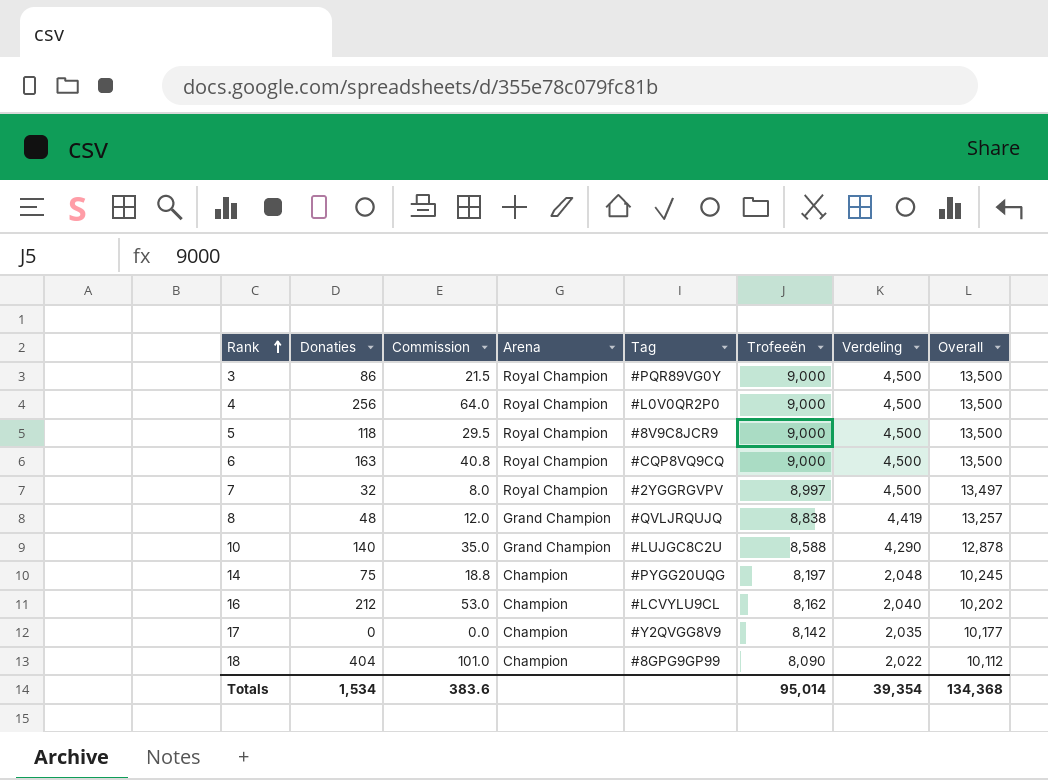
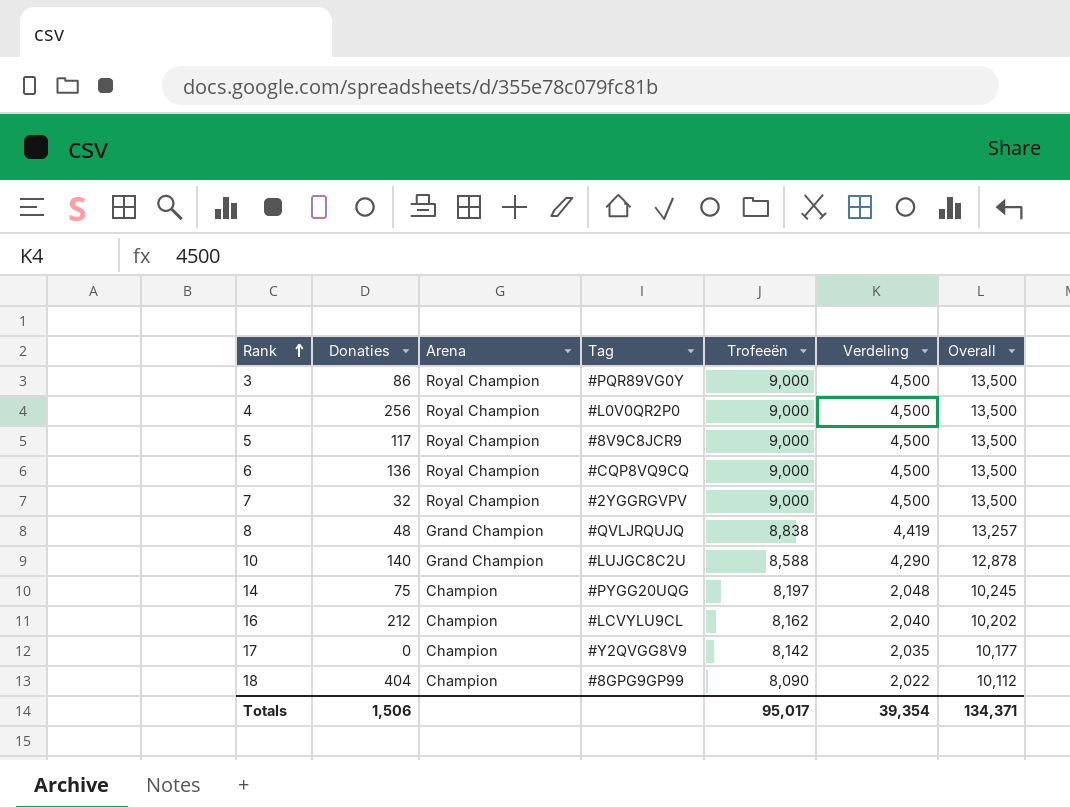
column Commission | formula: [Donaties] * 0.25 -> none
5 | Donaties: 118 -> 117
6 | Donaties: 163 -> 136
7 | Trofeeën: 8,997 -> 9,000
7 | Overall: 13,497 -> 13,500
Totals | Donaties: 1,534 -> 1,506
Totals | Trofeeën: 95,014 -> 95,017
Totals | Overall: 134,368 -> 134,371

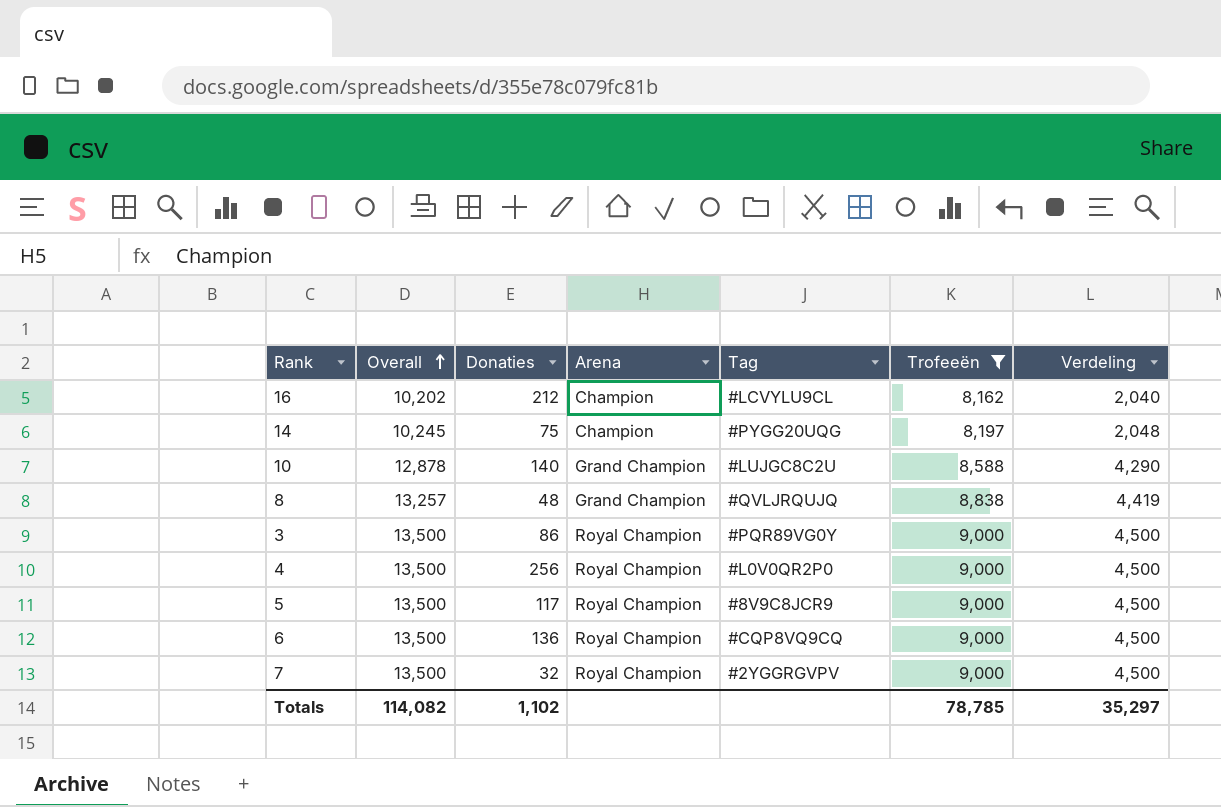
filter: none -> Trofeeën >= 8,162
row order: Rank ascending -> Overall ascending
column Overall | position: 7 -> 2
Totals | Overall: 134,371 -> 114,082
Totals | Donaties: 1,506 -> 1,102
Totals | Trofeeën: 95,017 -> 78,785
Totals | Verdeling: 39,354 -> 35,297

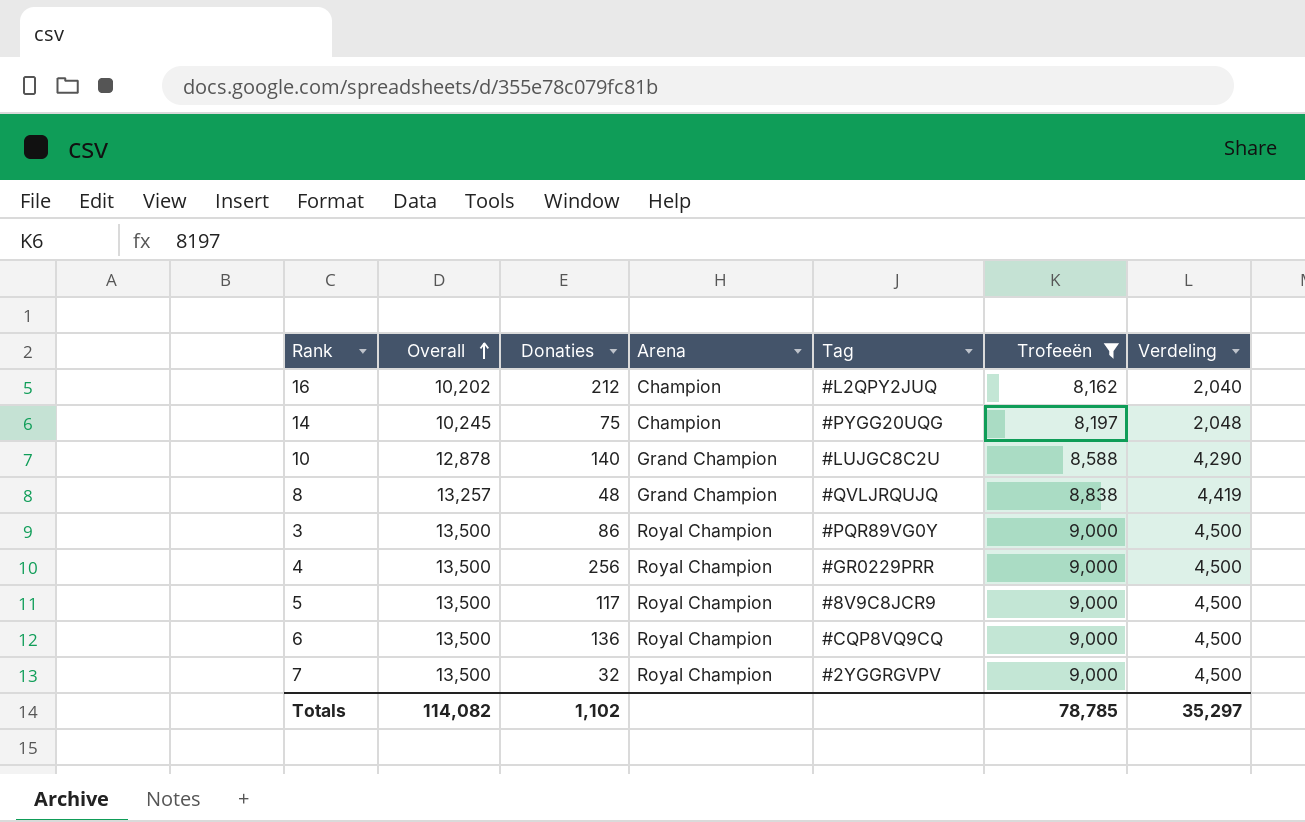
16 | Tag: #LCVYLU9CL -> #L2QPY2JUQ
4 | Tag: #L0V0QR2P0 -> #GR0229PRR

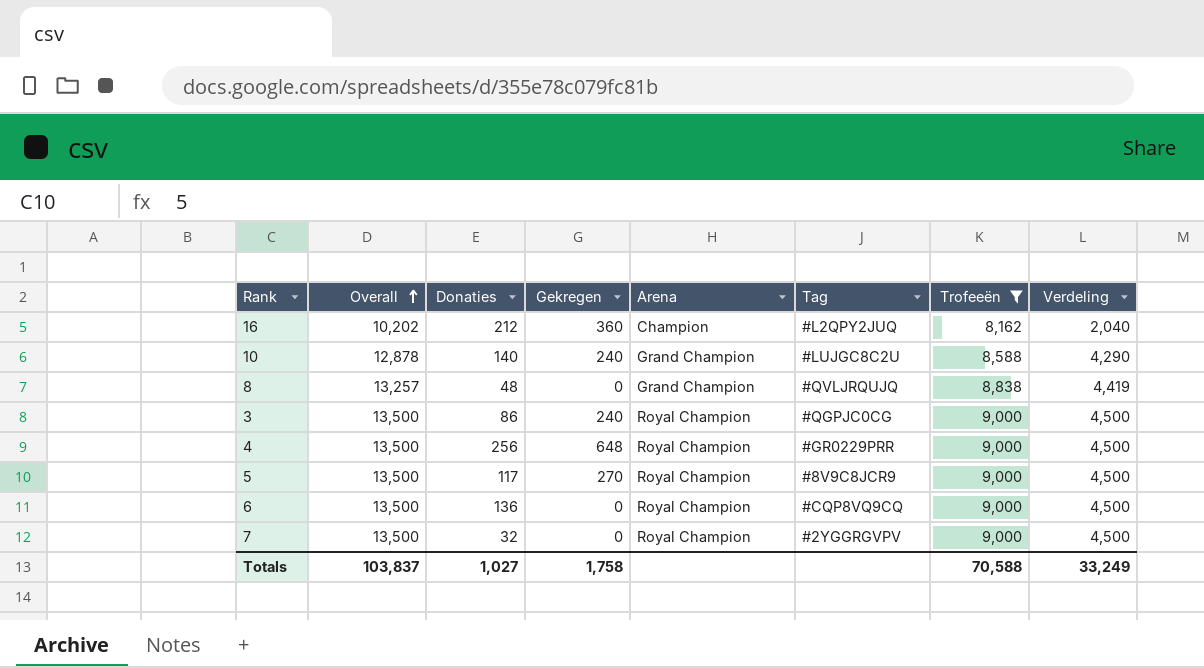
column Gekregen | position: none -> 4
row 14: 10,245 | 75 | Champion | #PYGG20UQG | 8,197 | 2,048 -> none
3 | Tag: #PQR89VG0Y -> #QGPJC0CG
Totals | Overall: 114,082 -> 103,837
Totals | Donaties: 1,102 -> 1,027
Totals | Trofeeën: 78,785 -> 70,588
Totals | Verdeling: 35,297 -> 33,249

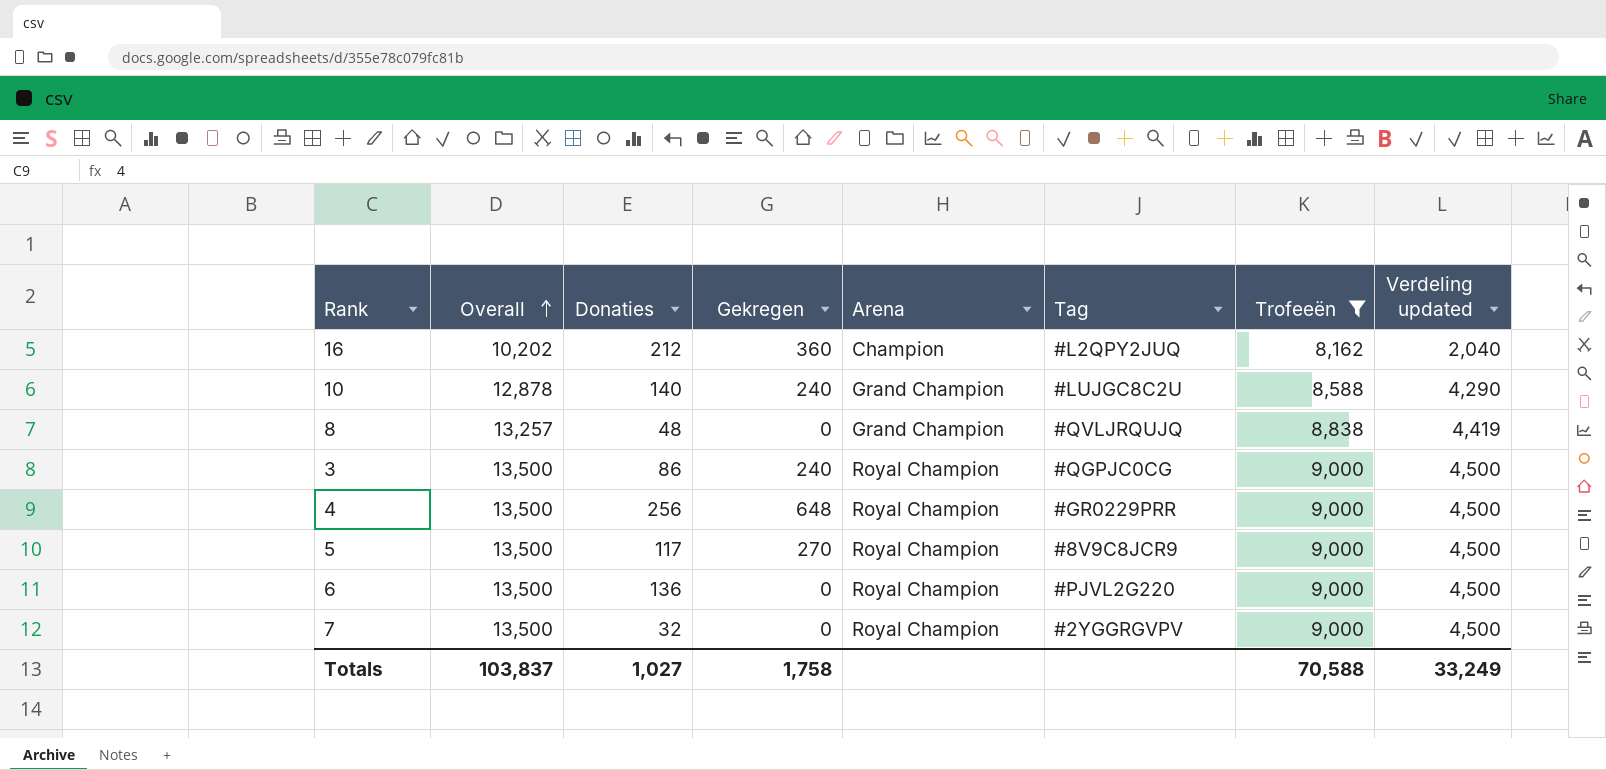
column name: Verdeling -> Verdeling updated
6 | Tag: #CQP8VQ9CQ -> #PJVL2G220

